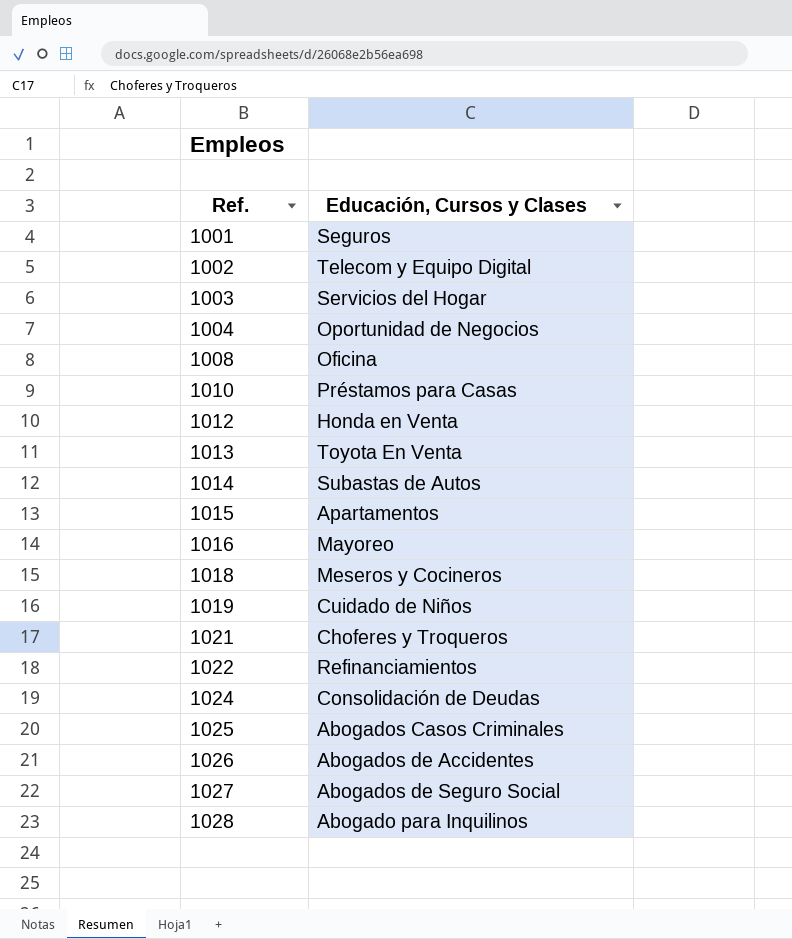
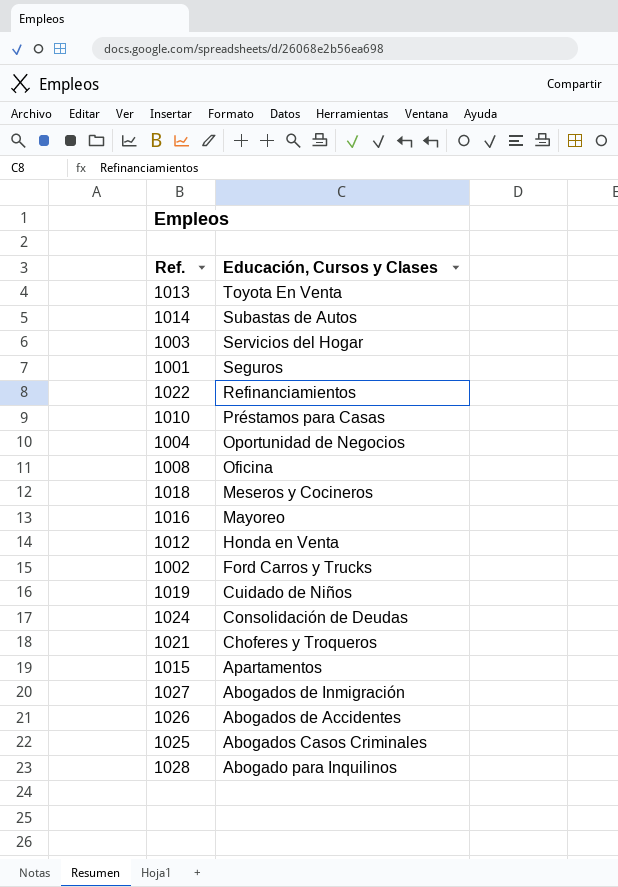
row order: Ref. ascending -> Educación, Cursos y Clases descending
1002 | Educación, Cursos y Clases: Telecom y Equipo Digital -> Ford Carros y Trucks
1027 | Educación, Cursos y Clases: Abogados de Seguro Social -> Abogados de Inmigración

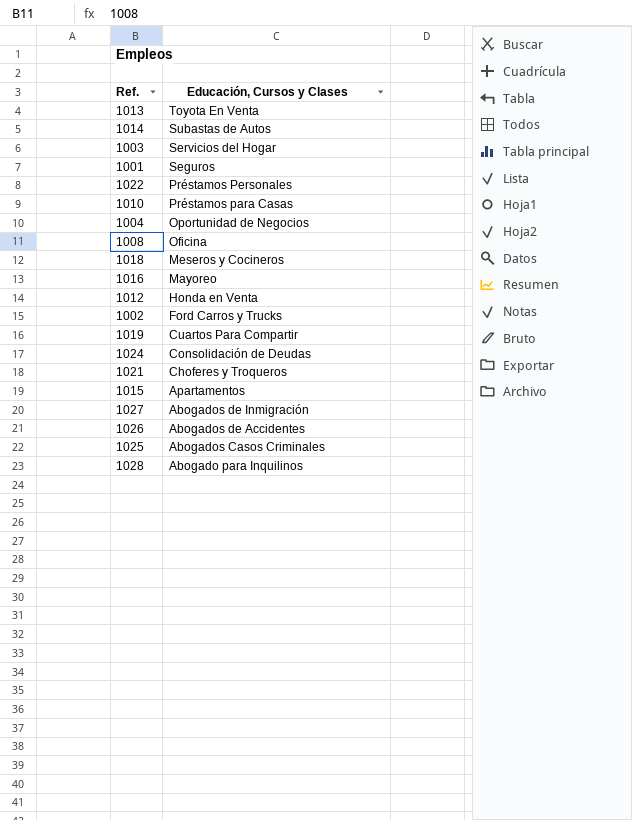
1022 | Educación, Cursos y Clases: Refinanciamientos -> Préstamos Personales
1019 | Educación, Cursos y Clases: Cuidado de Niños -> Cuartos Para Compartir

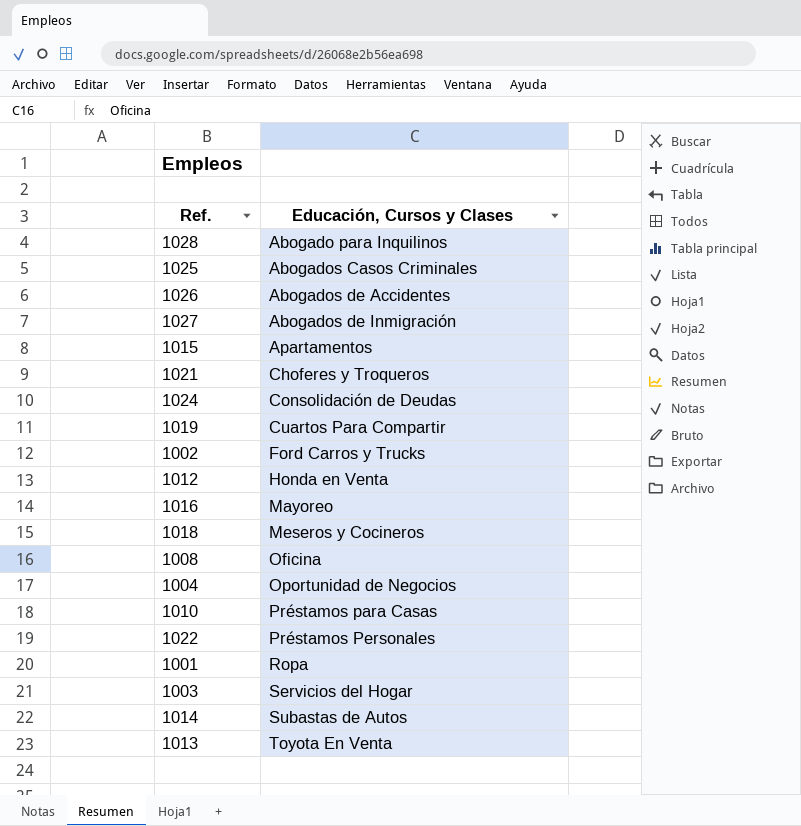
row order: Educación, Cursos y Clases descending -> Educación, Cursos y Clases ascending
1001 | Educación, Cursos y Clases: Seguros -> Ropa

